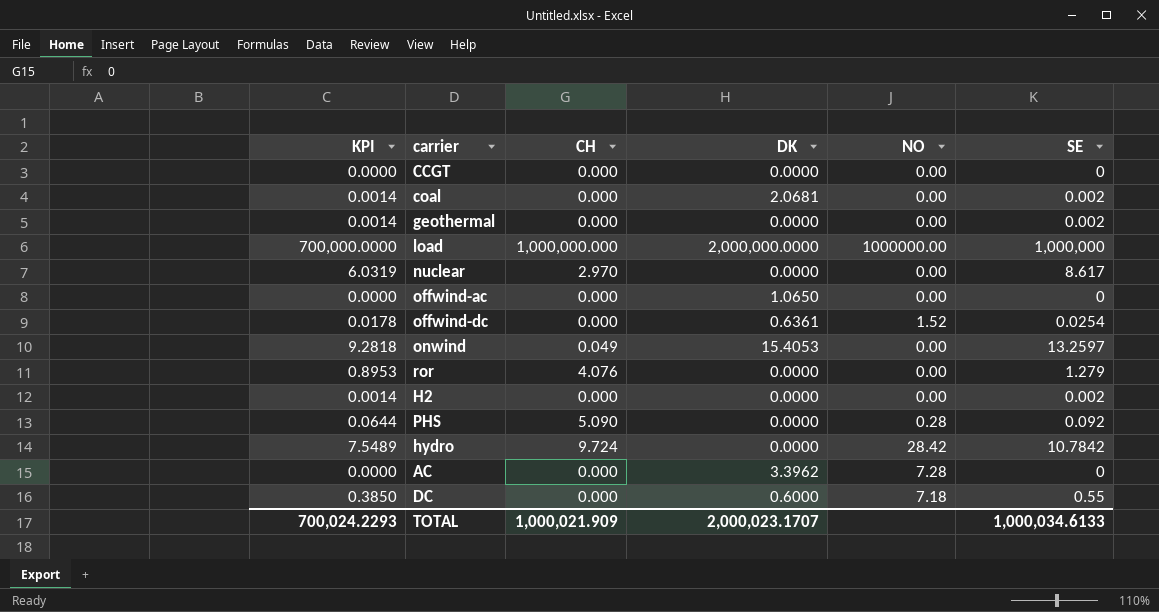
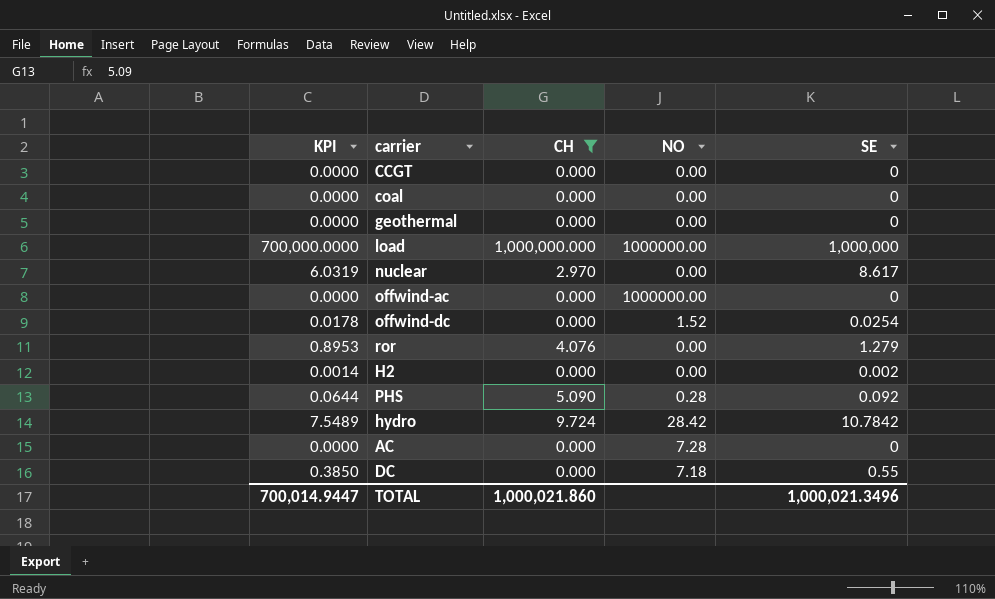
filter: none -> CH != 0.049
column DK | position: 4 -> none
coal | KPI: 0.0014 -> 0.0000
coal | SE: 0.002 -> 0
geothermal | KPI: 0.0014 -> 0.0000
geothermal | SE: 0.002 -> 0
offwind-ac | NO: 0.00 -> 1000000.00
TOTAL | KPI: 700,024.2293 -> 700,014.9447
TOTAL | CH: 1,000,021.909 -> 1,000,021.860
TOTAL | SE: 1,000,034.6133 -> 1,000,021.3496

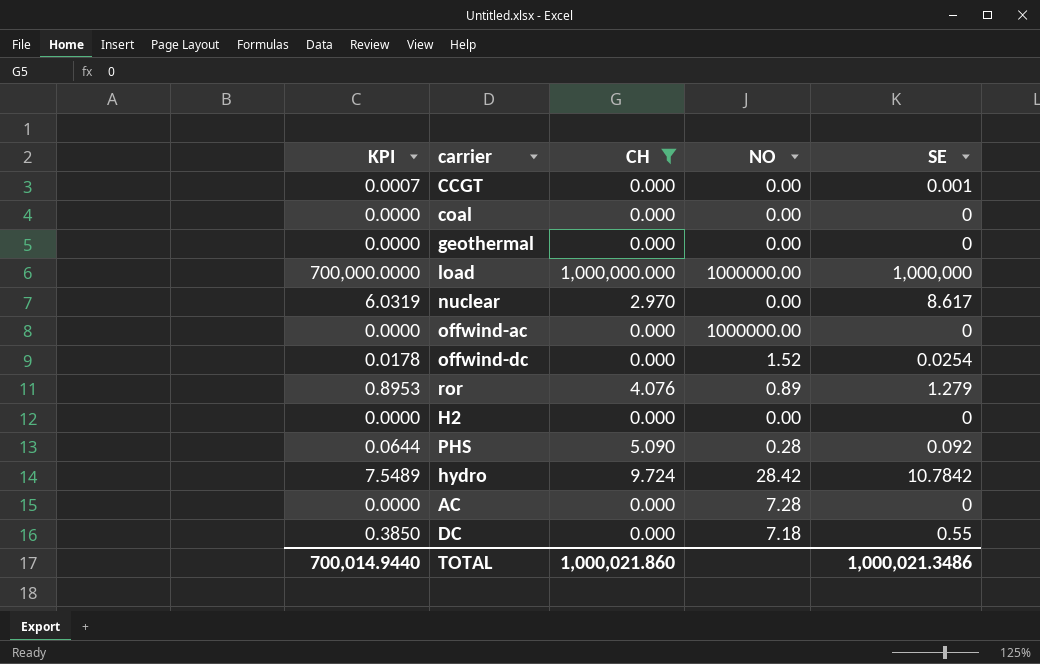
CCGT | KPI: 0.0000 -> 0.0007
CCGT | SE: 0 -> 0.001
ror | NO: 0.00 -> 0.89
H2 | KPI: 0.0014 -> 0.0000
H2 | SE: 0.002 -> 0
TOTAL | KPI: 700,014.9447 -> 700,014.9440
TOTAL | SE: 1,000,021.3496 -> 1,000,021.3486

